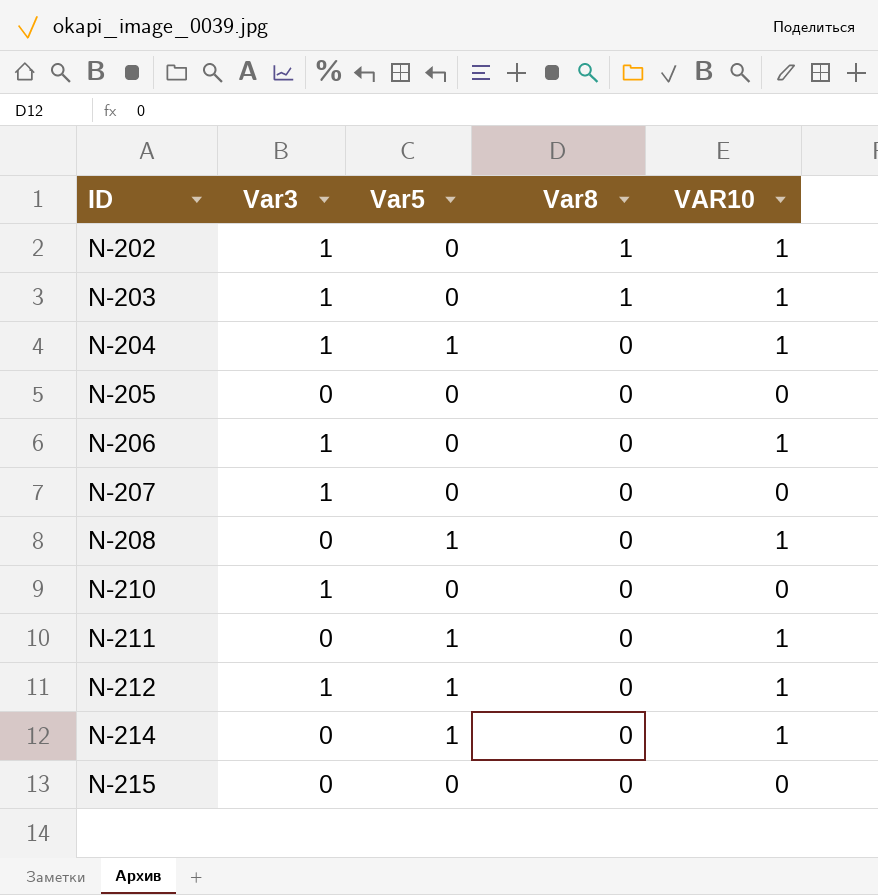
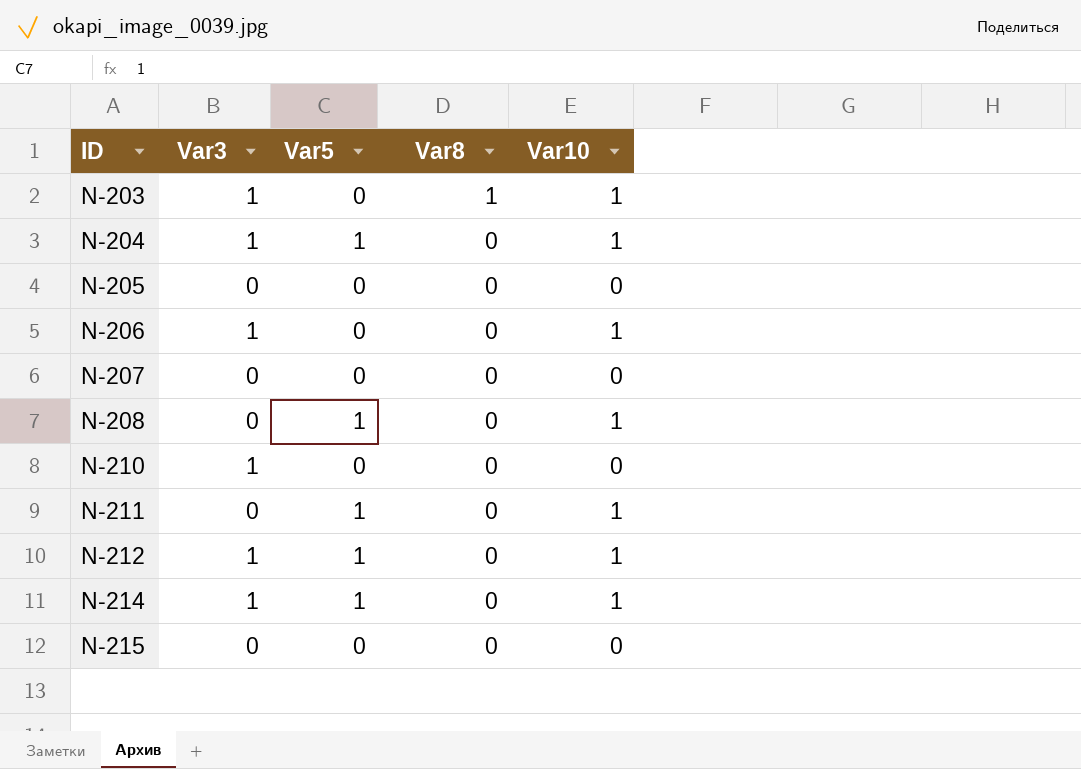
column name: VAR10 -> Var10
row N-202: 1 | 0 | 1 | 1 -> none
N-207 | Var3: 1 -> 0
N-214 | Var3: 0 -> 1

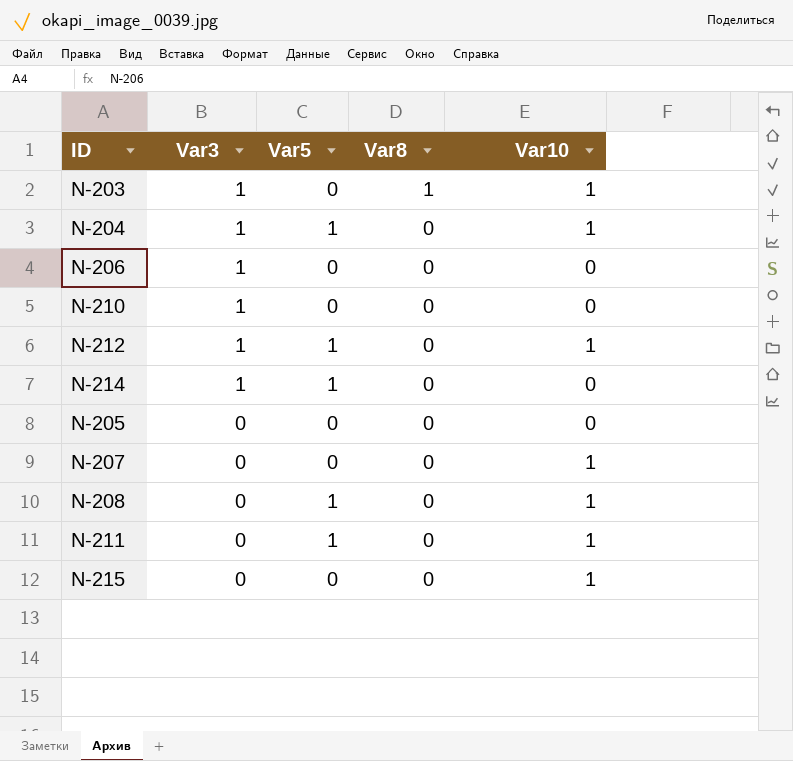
row order: ID ascending -> Var3 descending
N-206 | Var10: 1 -> 0
N-214 | Var10: 1 -> 0
N-207 | Var10: 0 -> 1
N-215 | Var10: 0 -> 1

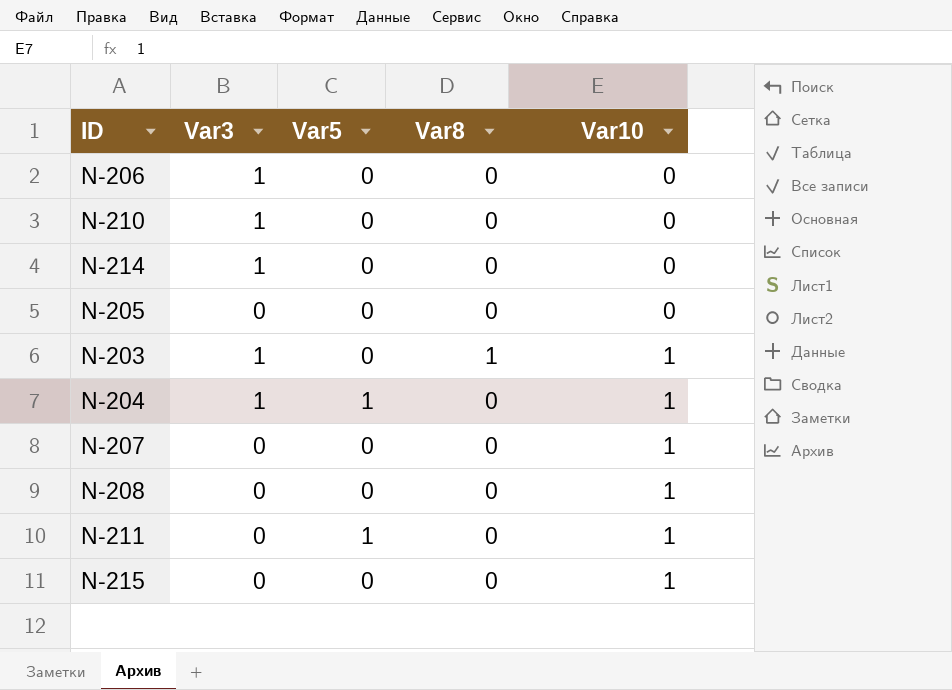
row order: Var3 descending -> Var10 ascending
row N-212: 1 | 1 | 0 | 1 -> none
N-214 | Var5: 1 -> 0
N-208 | Var5: 1 -> 0

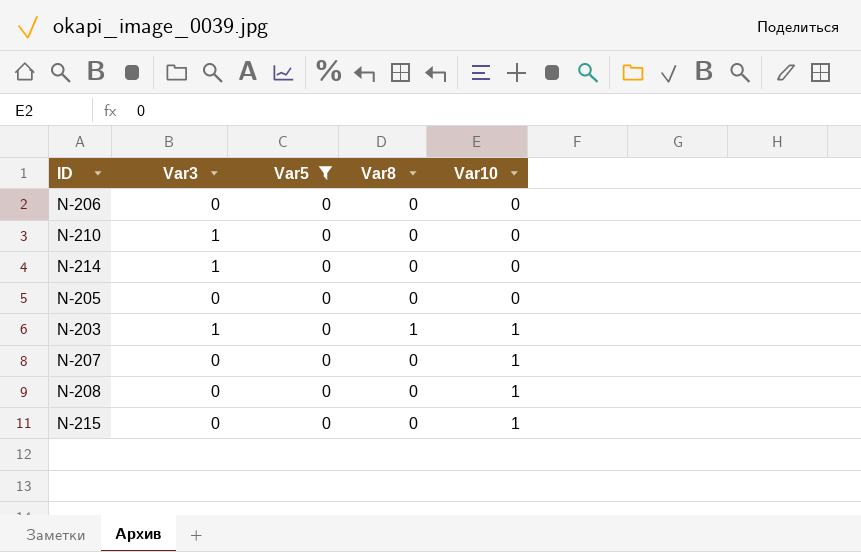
filter: none -> Var5 = 0
N-206 | Var3: 1 -> 0

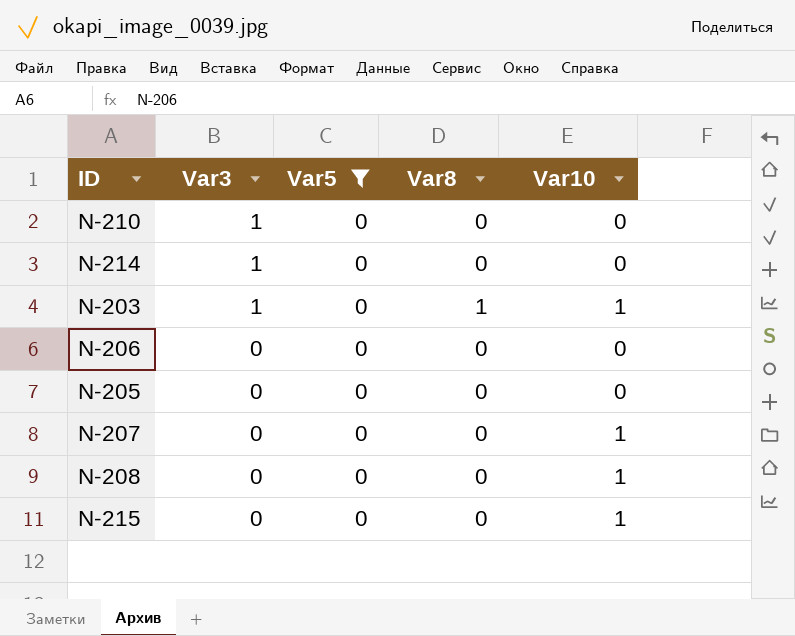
row order: Var10 ascending -> Var3 descending

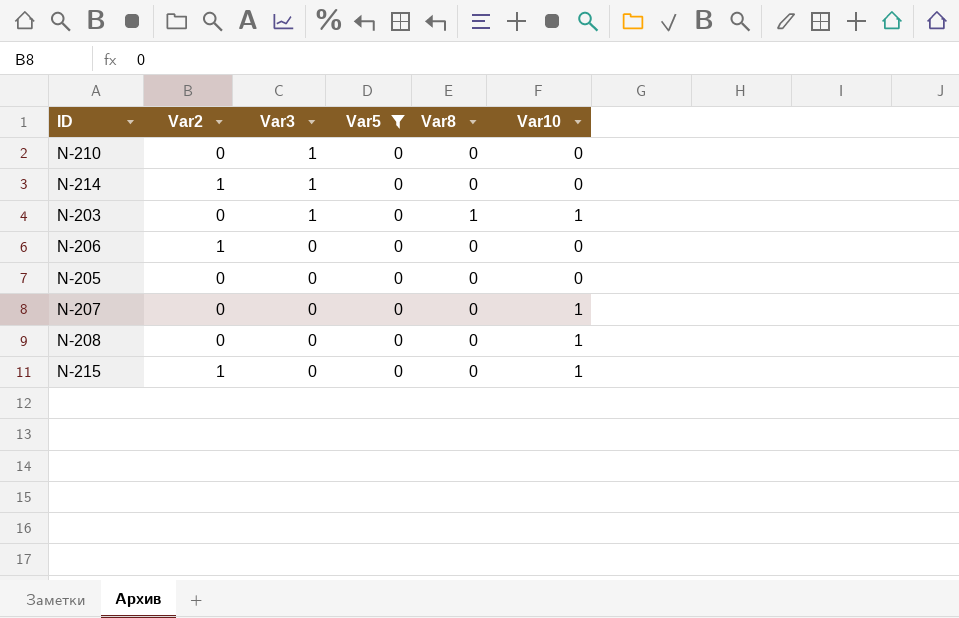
column Var2 | position: none -> 2

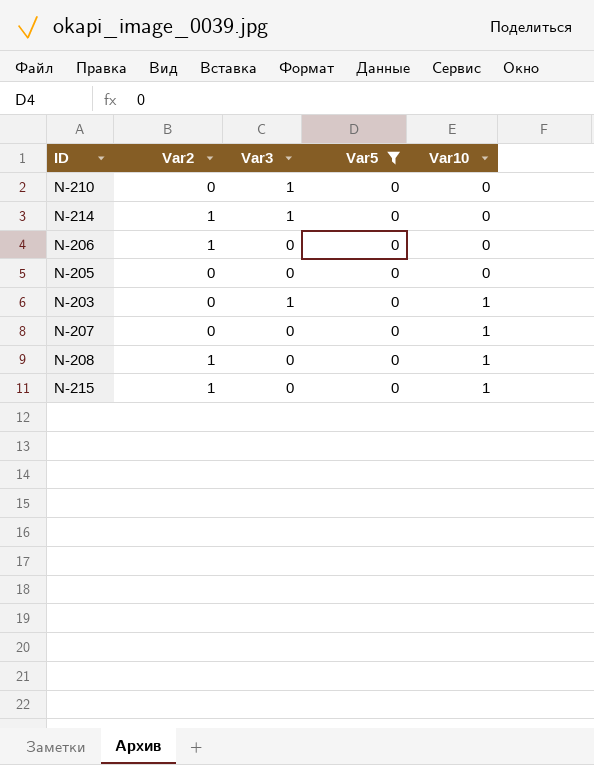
row order: Var3 descending -> Var10 ascending
column Var8 | position: 5 -> none
N-208 | Var2: 0 -> 1

